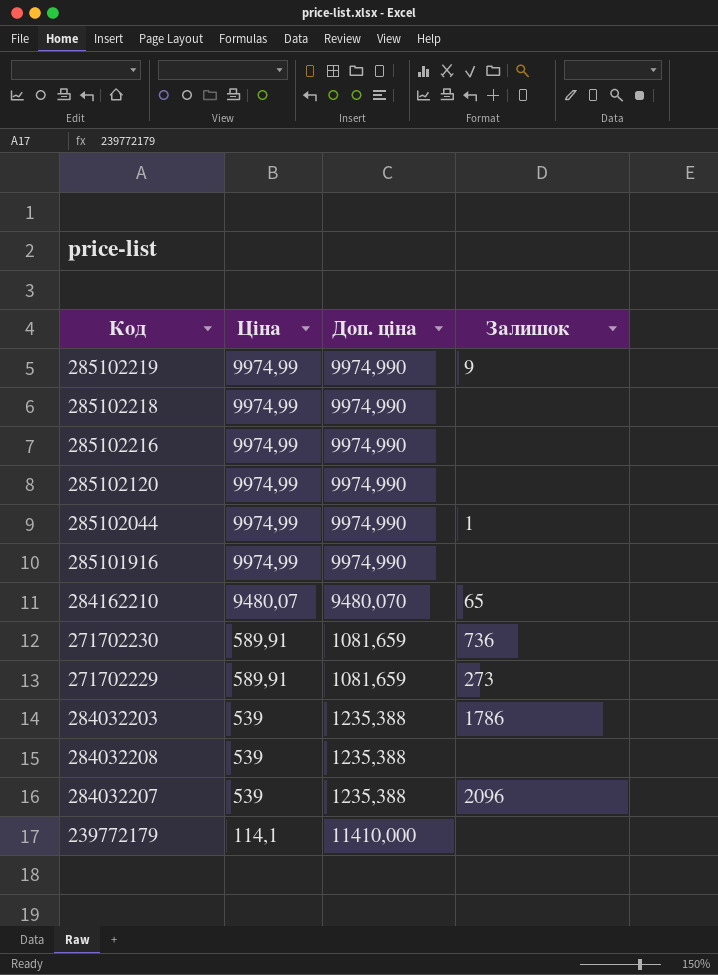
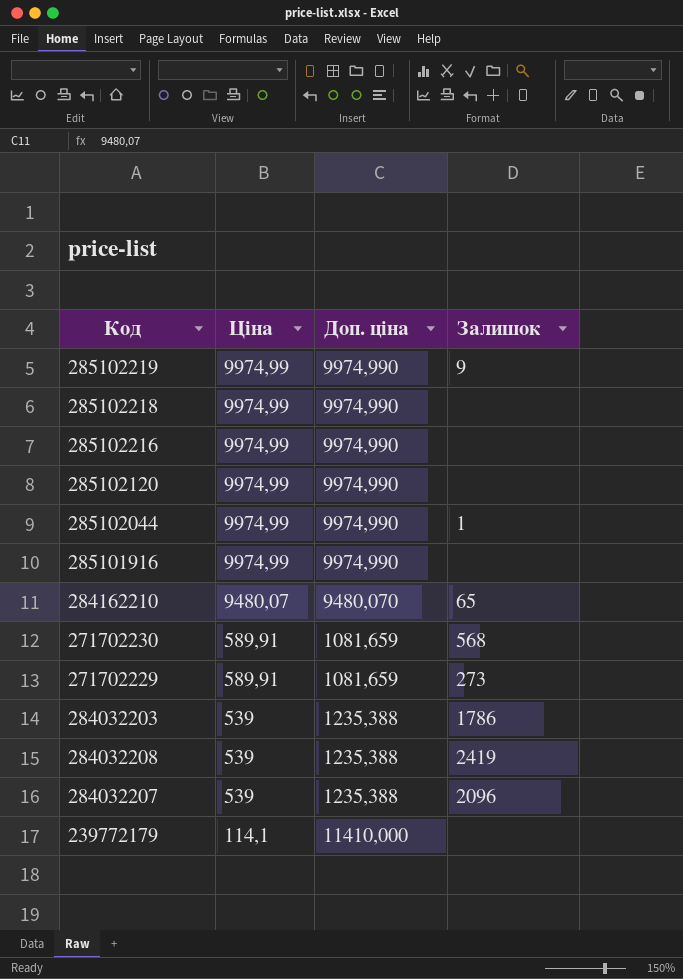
271702230 | Залишок: 736 -> 568
284032208 | Залишок: none -> 2419

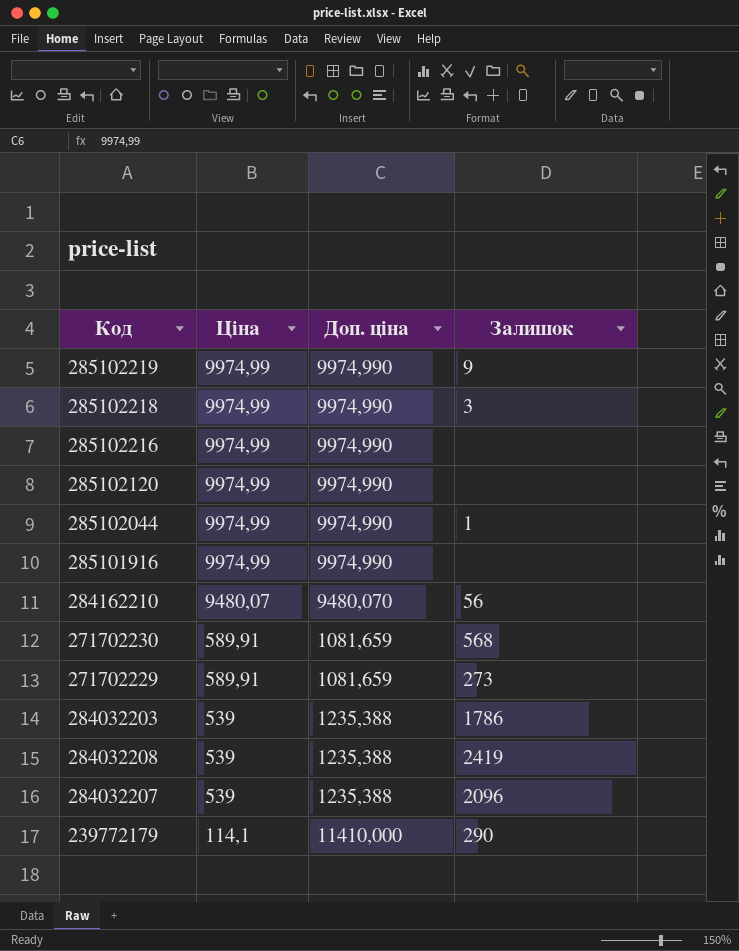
285102218 | Залишок: none -> 3
284162210 | Залишок: 65 -> 56
239772179 | Залишок: none -> 290

